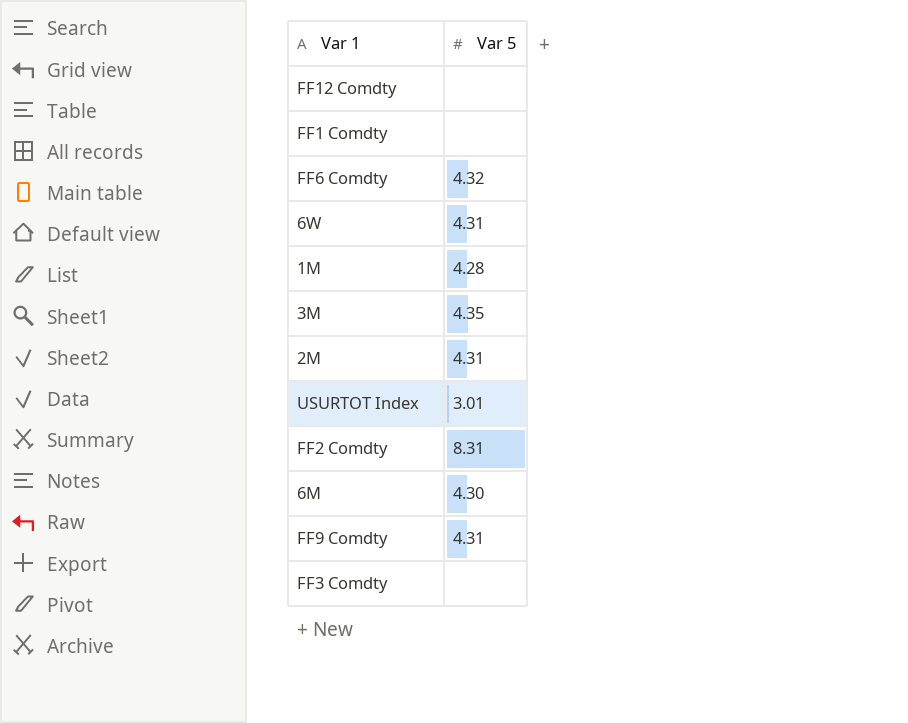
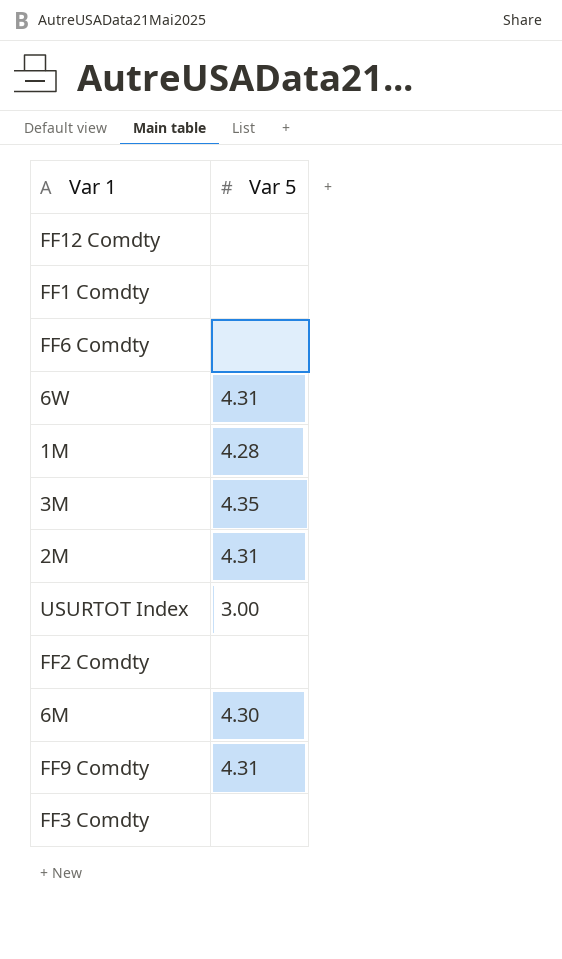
FF6 Comdty | Var 5: 4.32 -> none
USURTOT Index | Var 5: 3.01 -> 3.00
FF2 Comdty | Var 5: 8.31 -> none

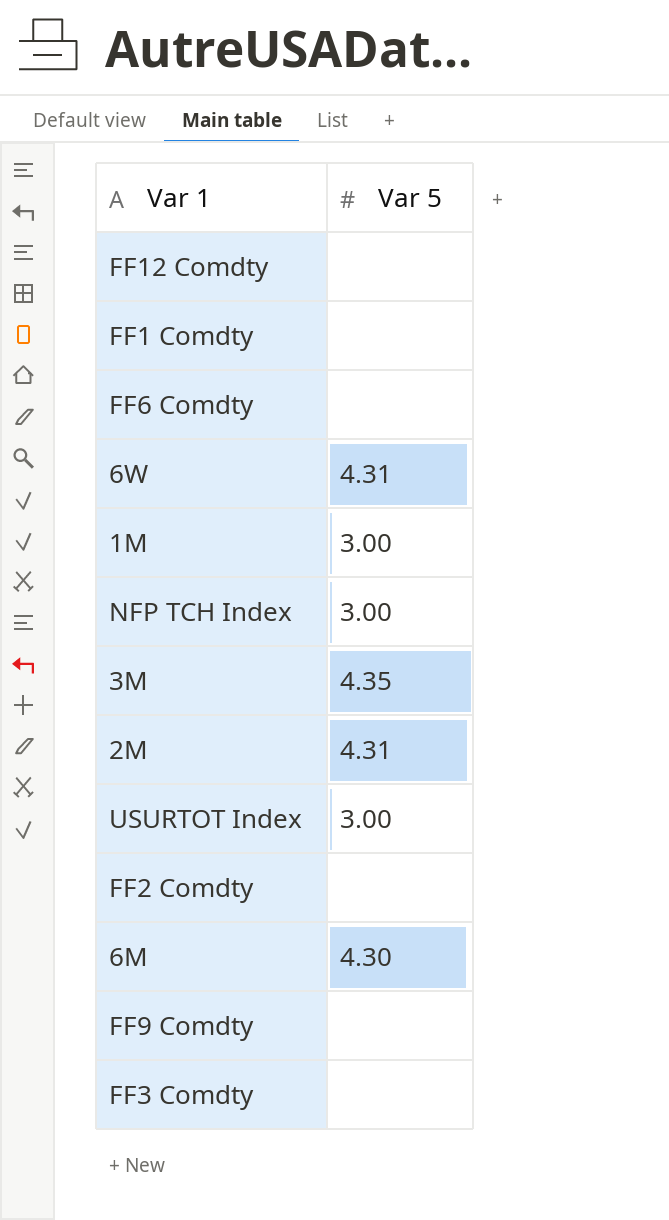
1M | Var 5: 4.28 -> 3.00
row NFP TCH Index: none -> 3.00
FF9 Comdty | Var 5: 4.31 -> none

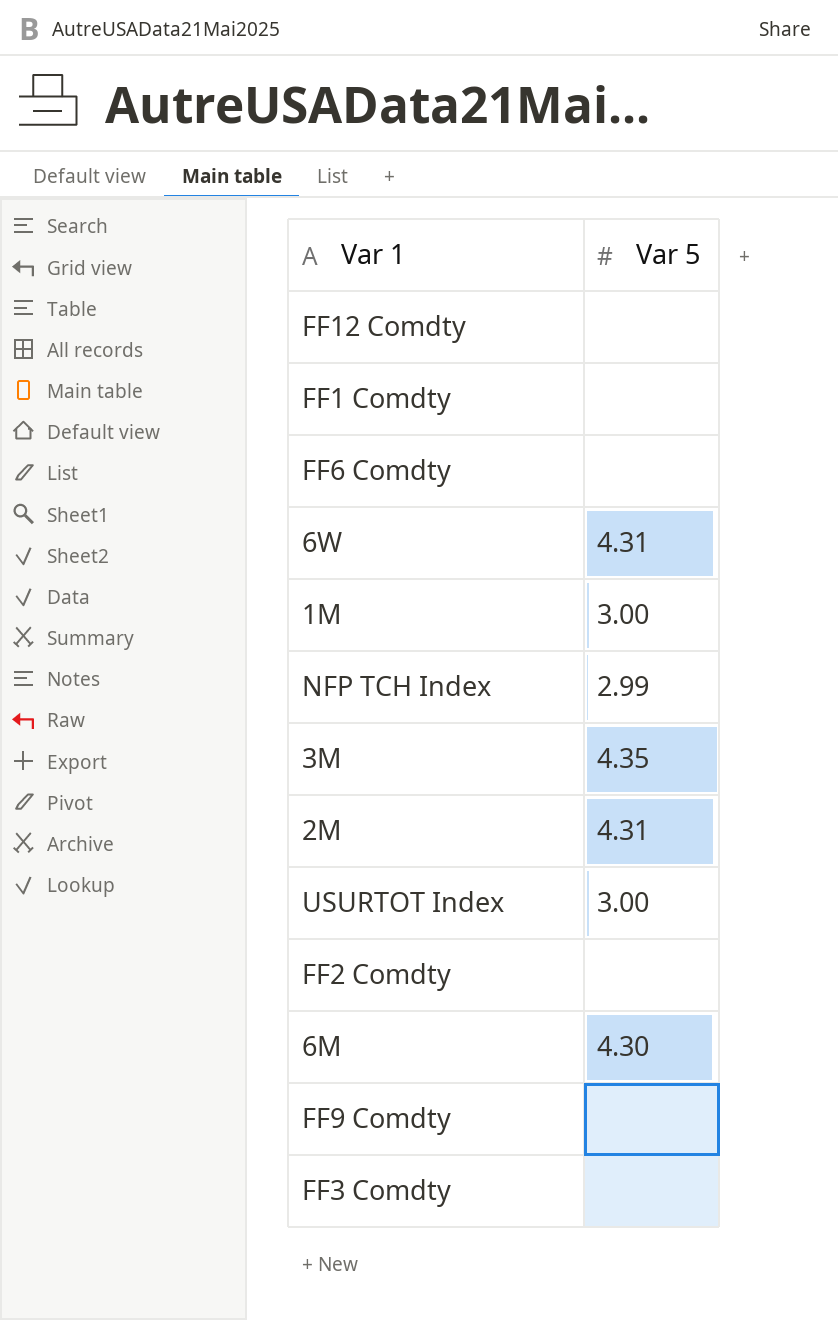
NFP TCH Index | Var 5: 3.00 -> 2.99

